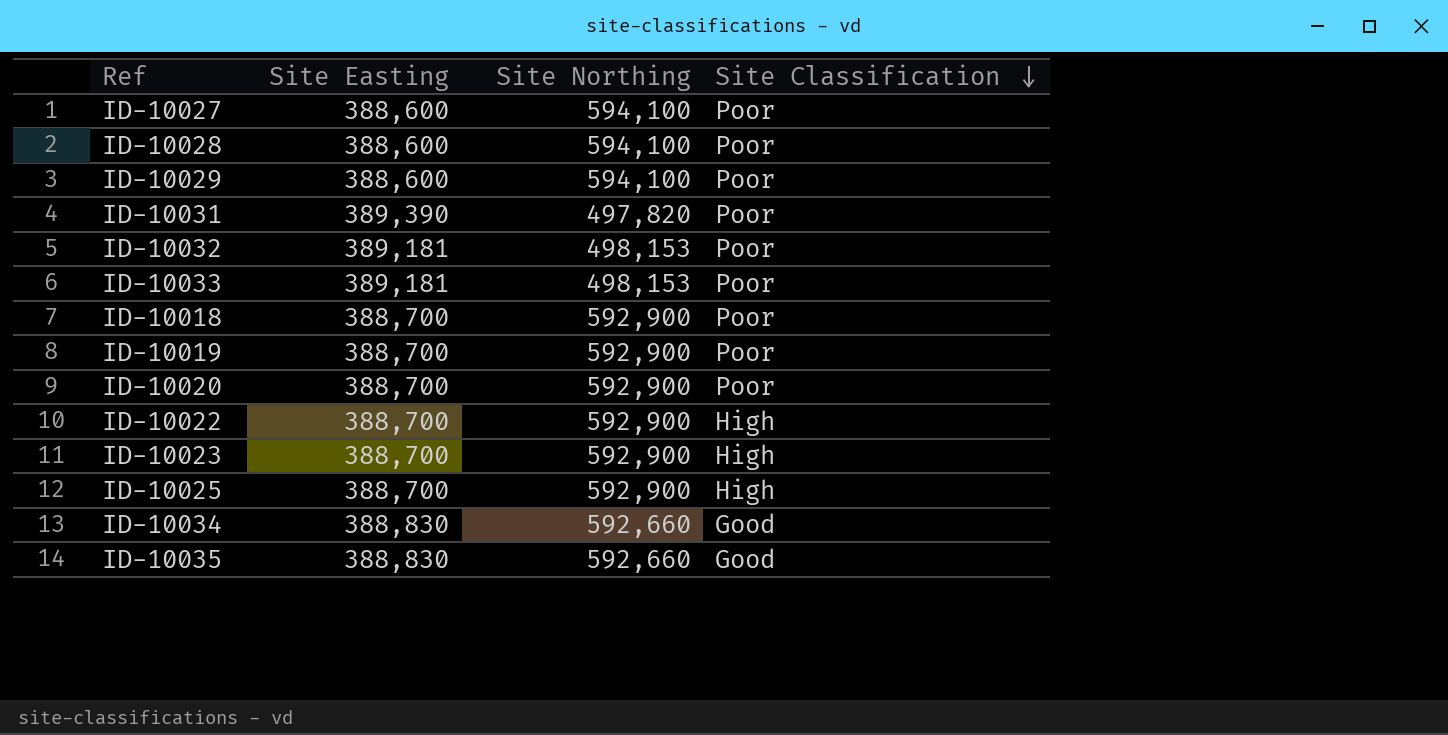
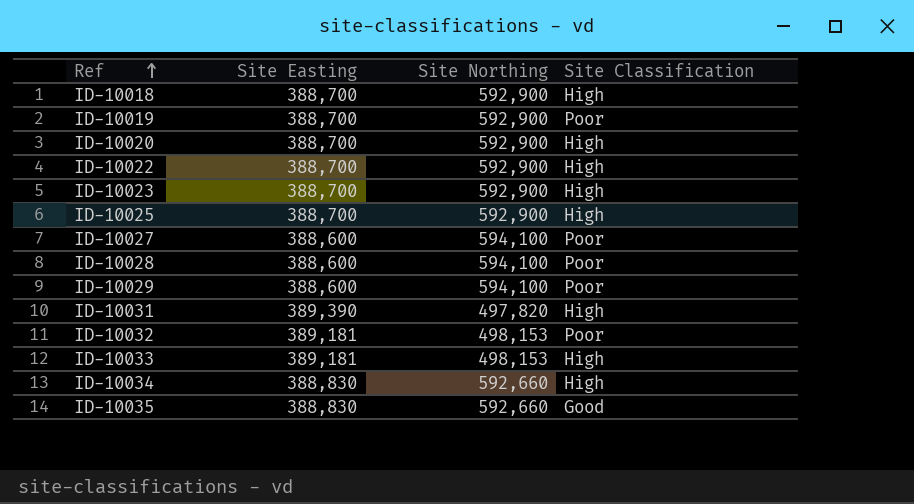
row order: Site Classification descending -> Ref ascending
ID-10018 | Site Classification: Poor -> High
ID-10020 | Site Classification: Poor -> High
ID-10031 | Site Classification: Poor -> High
ID-10033 | Site Classification: Poor -> High
ID-10034 | Site Classification: Good -> High

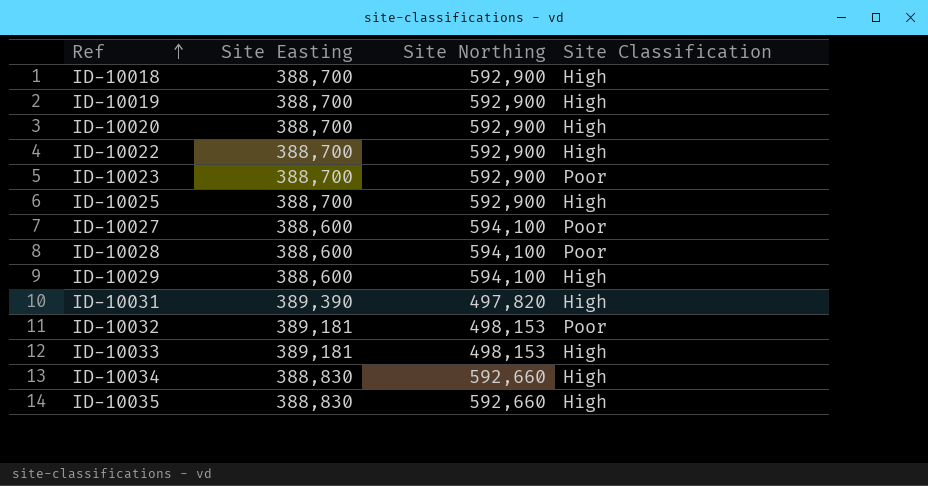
ID-10019 | Site Classification: Poor -> High
ID-10023 | Site Classification: High -> Poor
ID-10029 | Site Classification: Poor -> High
ID-10035 | Site Classification: Good -> High

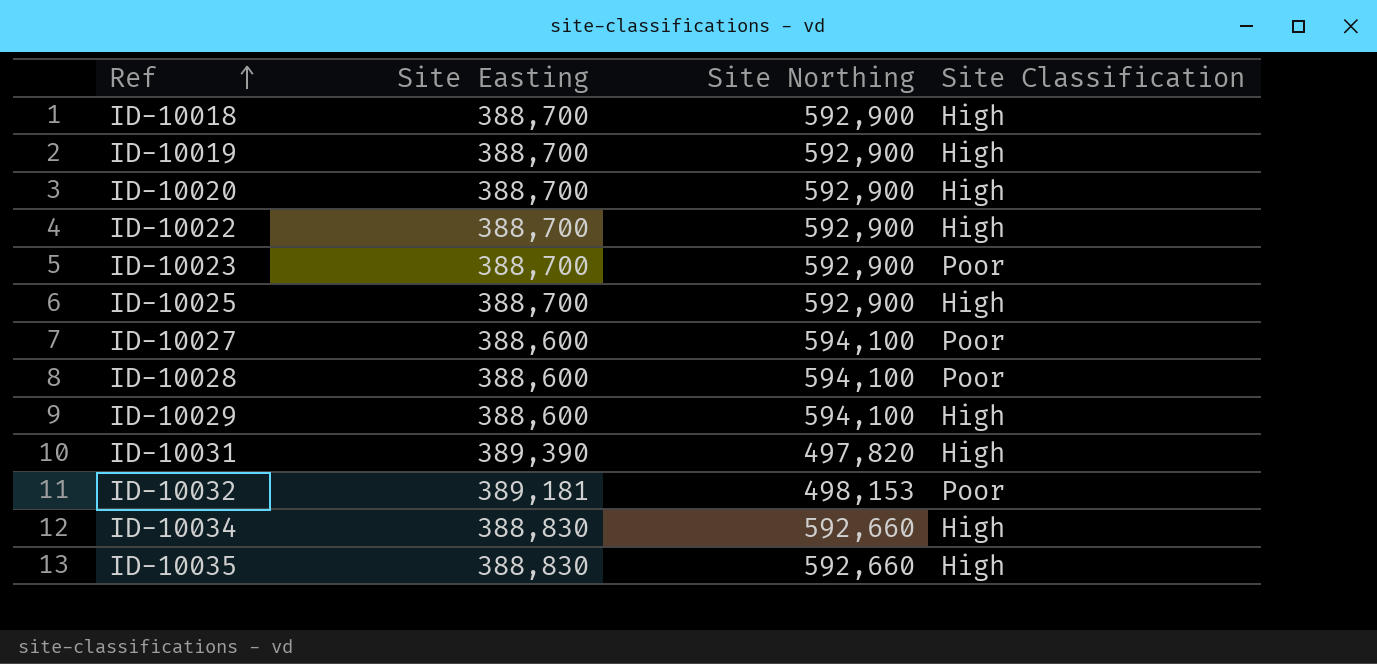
row ID-10033: 389,181 | 498,153 | High -> none

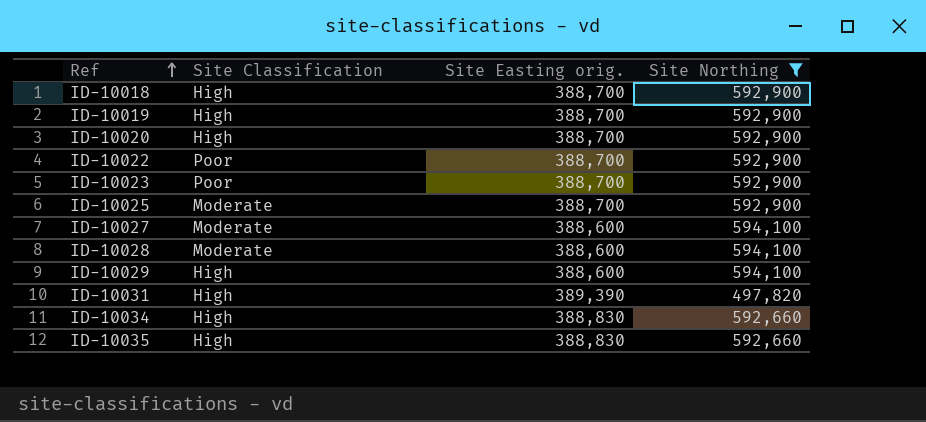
filter: none -> Site Northing != 498,153
column Site Classification | position: 4 -> 2
column name: Site Easting -> Site Easting orig.
ID-10022 | Site Classification: High -> Poor
ID-10025 | Site Classification: High -> Moderate
ID-10027 | Site Classification: Poor -> Moderate
ID-10028 | Site Classification: Poor -> Moderate

